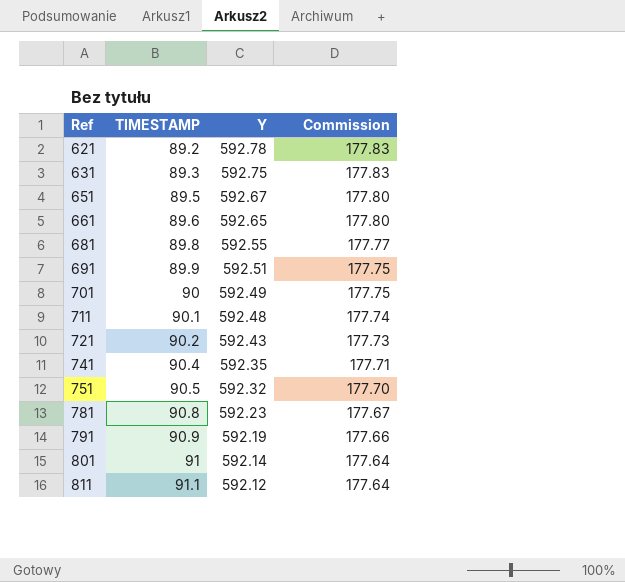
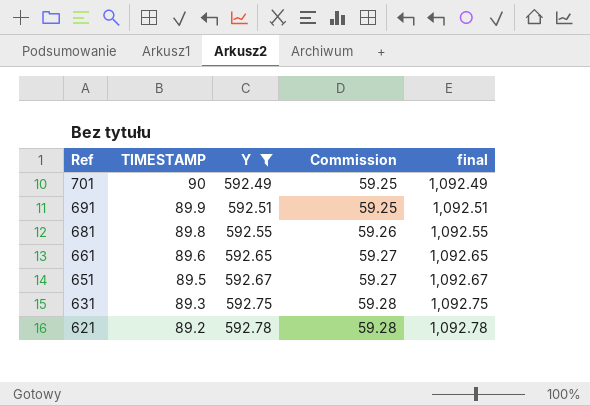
filter: none -> Y >= 592.49
row order: Ref ascending -> Ref descending
column Commission | formula: [Y] * 0.3 -> [Y] * 0.1
column final | formula: none -> [Y] + 500

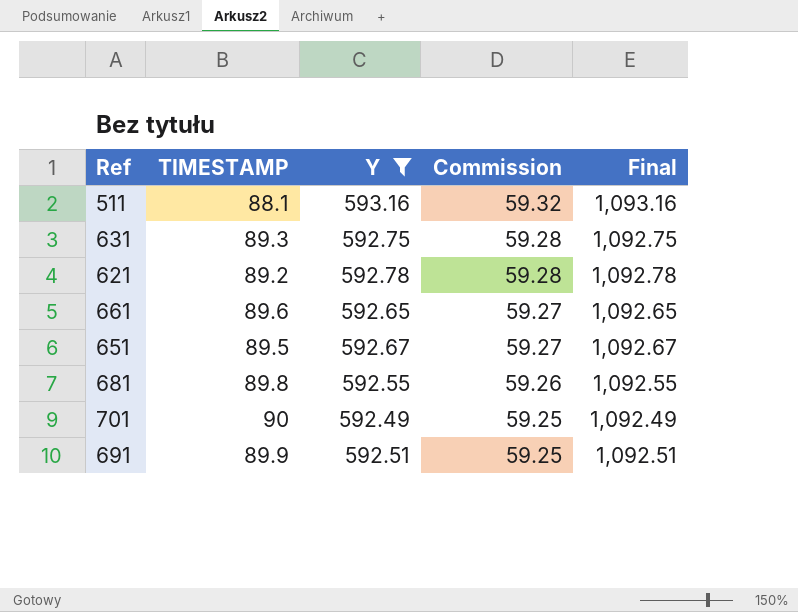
row order: Ref descending -> Commission descending
column name: final -> Final
row 511: none -> 88.1 | 593.16 | 59.32 | 1,093.16

